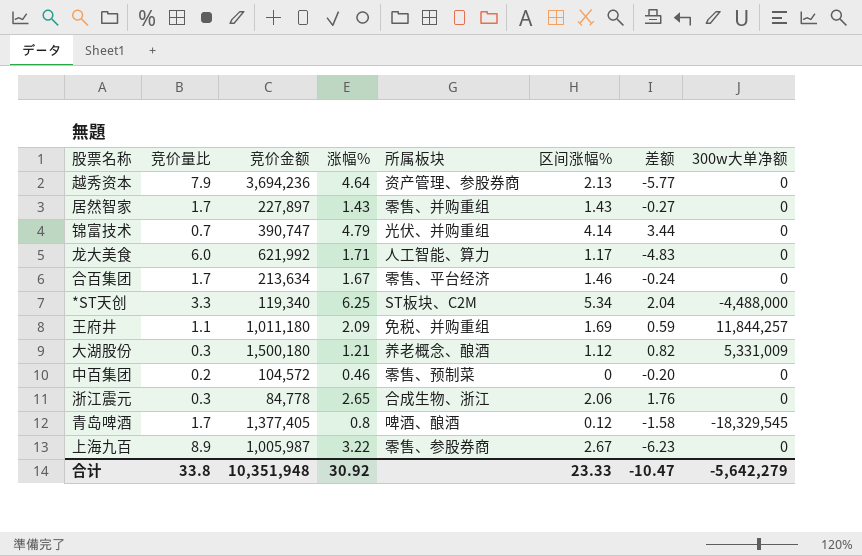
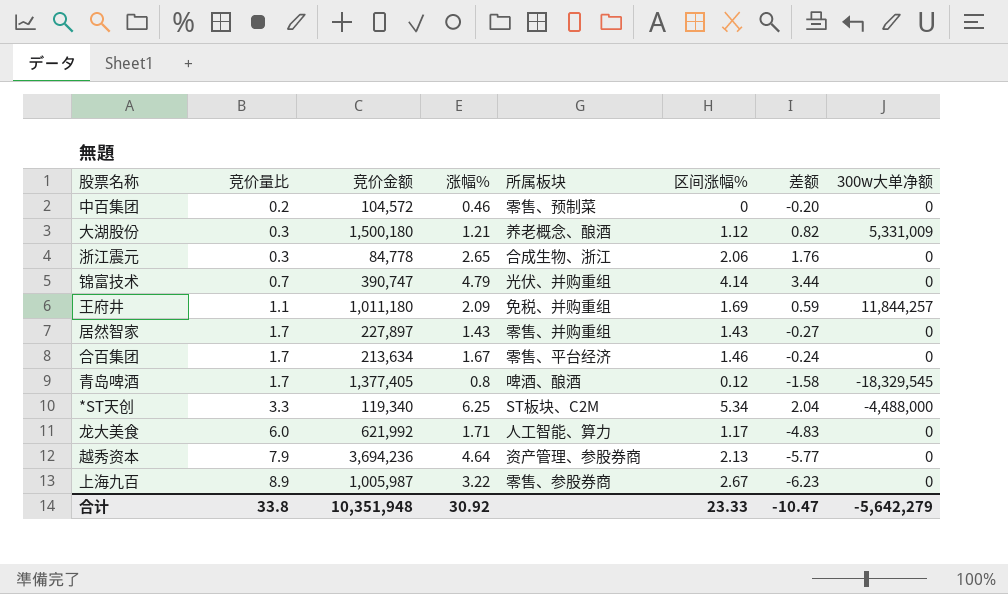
row order: none -> 竞价量比 ascending

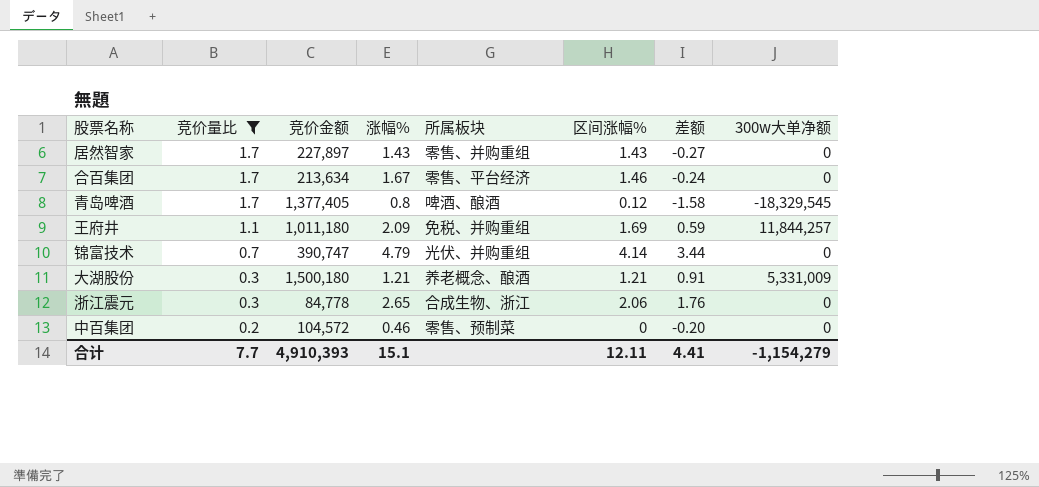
filter: none -> 竞价量比 <= 1.7
row order: 竞价量比 ascending -> 竞价量比 descending
大湖股份 | 区间涨幅%: 1.12 -> 1.21
大湖股份 | 差额: 0.82 -> 0.91
合计 | 竞价量比: 33.8 -> 7.7
合计 | 竞价金额: 10,351,948 -> 4,910,393
合计 | 涨幅%: 30.92 -> 15.1
合计 | 区间涨幅%: 23.33 -> 12.11
合计 | 差额: -10.47 -> 4.41
合计 | 300w大单净额: -5,642,279 -> -1,154,279

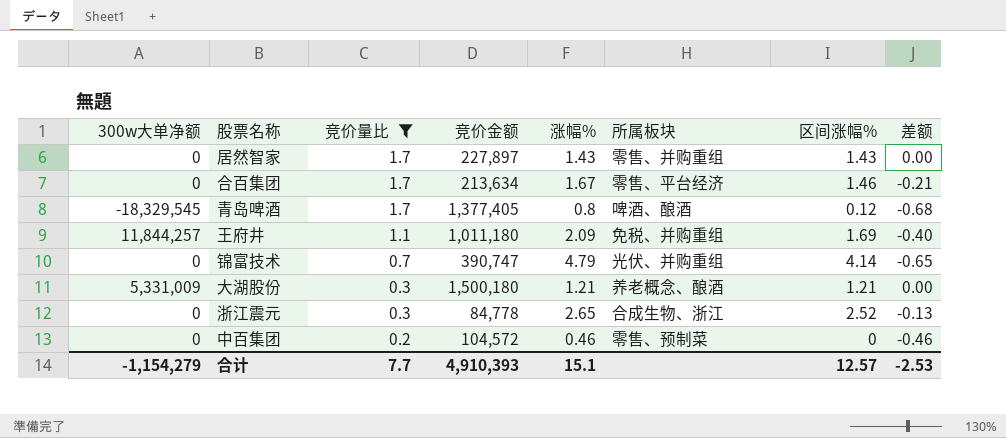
column 300w大单净额 | position: 8 -> 1
column 差额 | formula: [区间涨幅%] - [竞价量比] -> [区间涨幅%] - [涨幅%]
浙江震元 | 区间涨幅%: 2.06 -> 2.52
合计 | 区间涨幅%: 12.11 -> 12.57
合计 | 差额: 4.41 -> -2.53

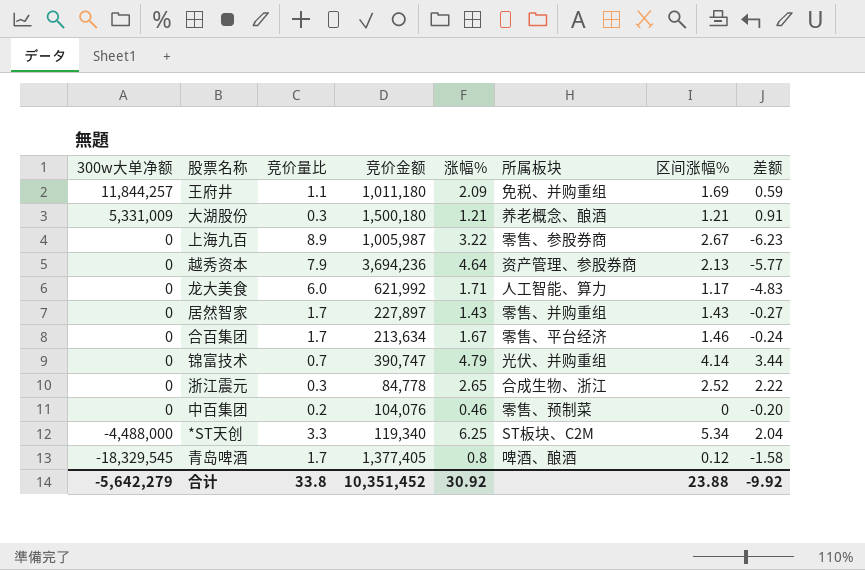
filter: 竞价量比 <= 1.7 -> none
row order: 竞价量比 descending -> 300w大单净额 descending
column 差额 | formula: [区间涨幅%] - [涨幅%] -> [区间涨幅%] - [竞价量比]
中百集团 | 竞价金额: 104,572 -> 104,076
合计 | 300w大单净额: -1,154,279 -> -5,642,279
合计 | 竞价量比: 7.7 -> 33.8
合计 | 竞价金额: 4,910,393 -> 10,351,452
合计 | 涨幅%: 15.1 -> 30.92
合计 | 区间涨幅%: 12.57 -> 23.88
合计 | 差额: -2.53 -> -9.92

